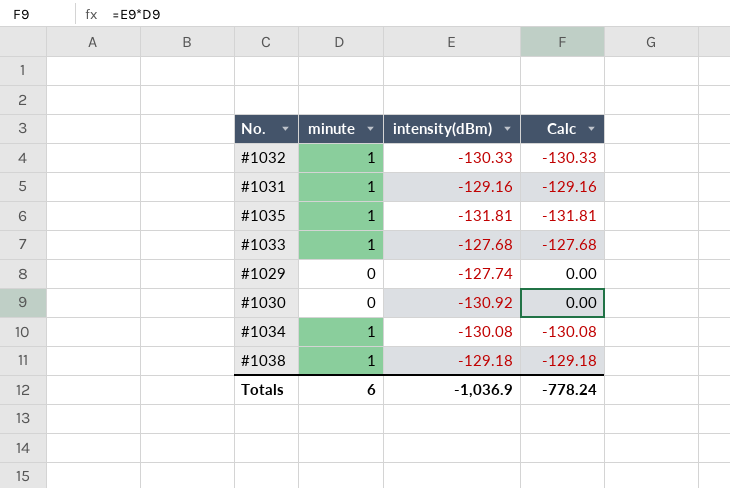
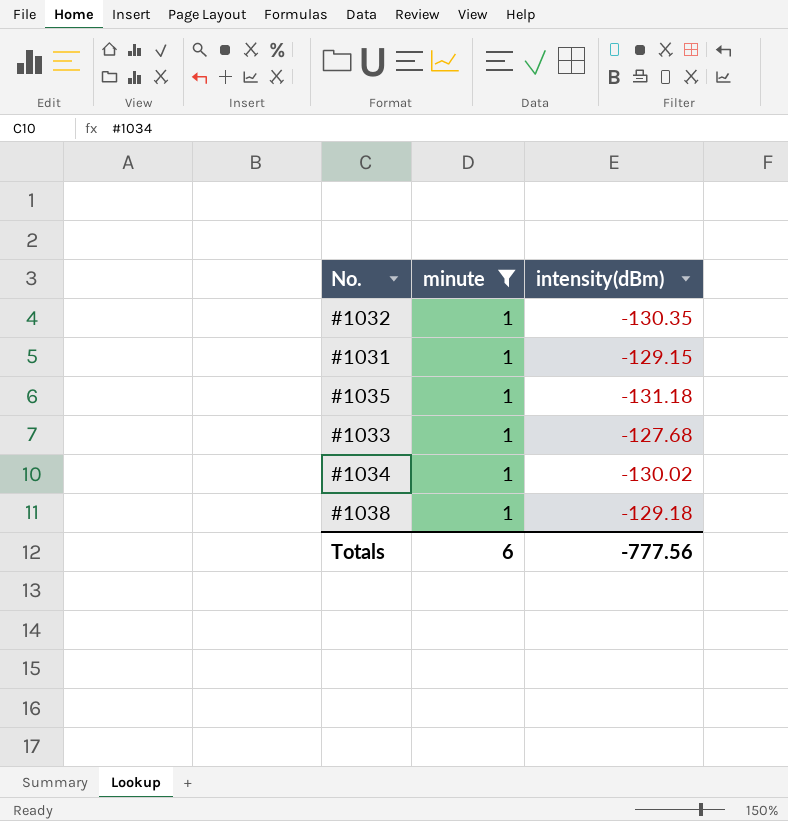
filter: none -> minute = 1
column Calc | formula: [minute] * [intensity(dBm)] -> none
#1032 | intensity(dBm): -130.33 -> -130.35
#1031 | intensity(dBm): -129.16 -> -129.15
#1035 | intensity(dBm): -131.81 -> -131.18
#1034 | intensity(dBm): -130.08 -> -130.02
Totals | intensity(dBm): -1,036.9 -> -777.56

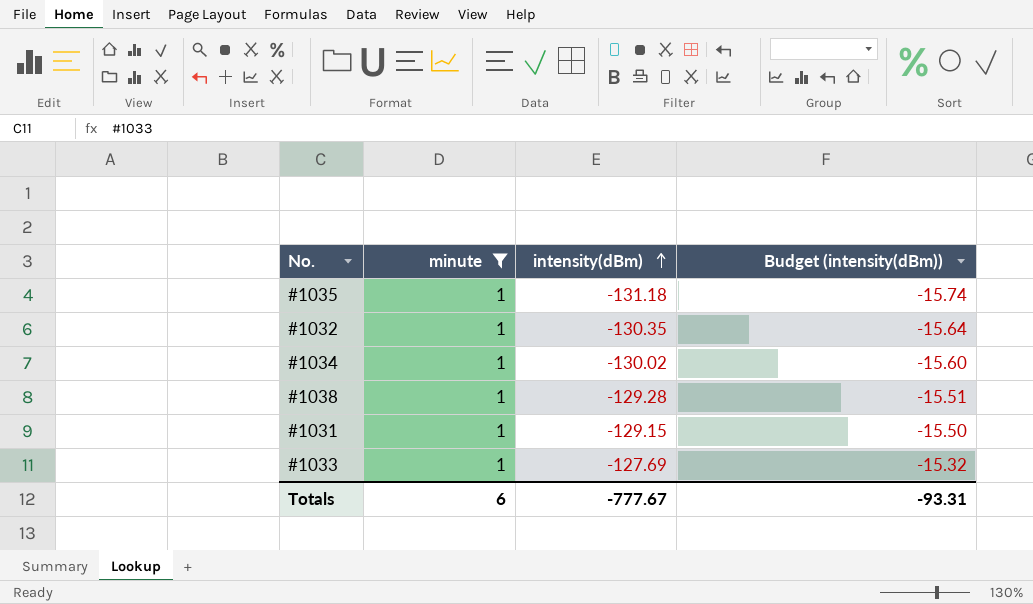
row order: none -> intensity(dBm) ascending
column Budget (intensity(dBm)) | formula: none -> [intensity(dBm)] * 0.12
#1038 | intensity(dBm): -129.18 -> -129.28
#1033 | intensity(dBm): -127.68 -> -127.69
Totals | intensity(dBm): -777.56 -> -777.67

